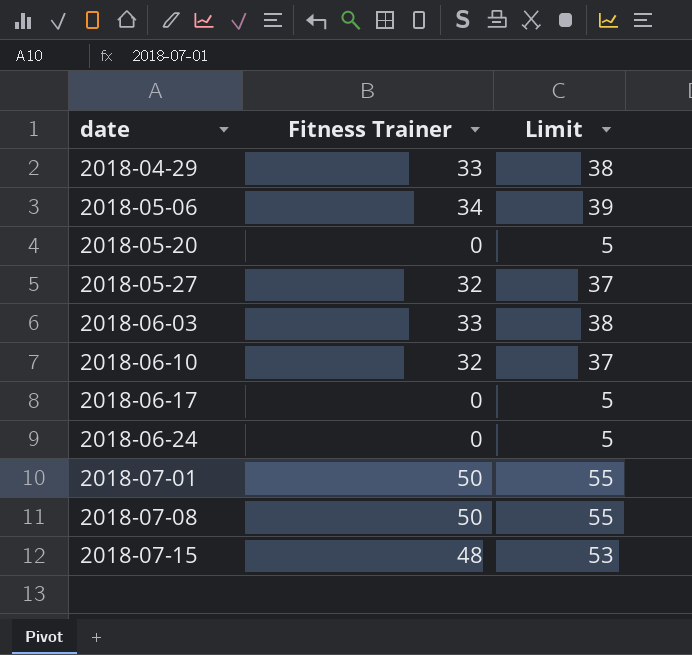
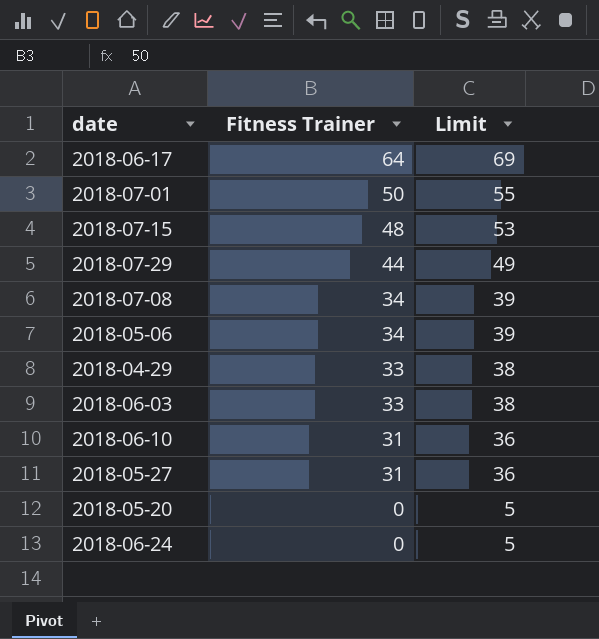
row order: date ascending -> Fitness Trainer descending
2018-06-17 | Fitness Trainer: 0 -> 64
2018-06-17 | Limit: 5 -> 69
row 2018-07-29: none -> 44 | 49
2018-07-08 | Fitness Trainer: 50 -> 34
2018-07-08 | Limit: 55 -> 39
2018-06-10 | Fitness Trainer: 32 -> 31
2018-06-10 | Limit: 37 -> 36
2018-05-27 | Fitness Trainer: 32 -> 31
2018-05-27 | Limit: 37 -> 36

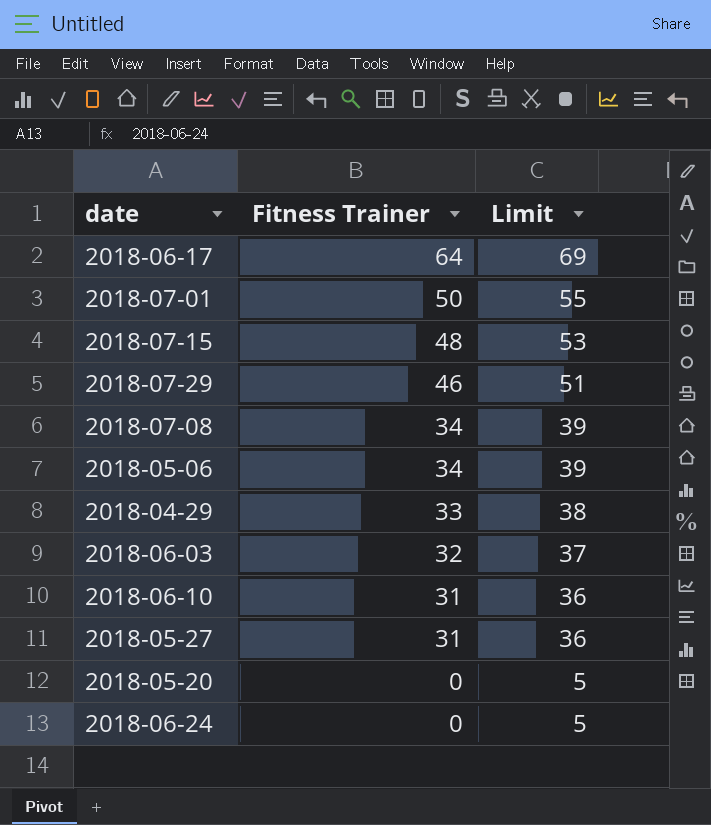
2018-07-29 | Fitness Trainer: 44 -> 46
2018-07-29 | Limit: 49 -> 51
2018-06-03 | Fitness Trainer: 33 -> 32
2018-06-03 | Limit: 38 -> 37

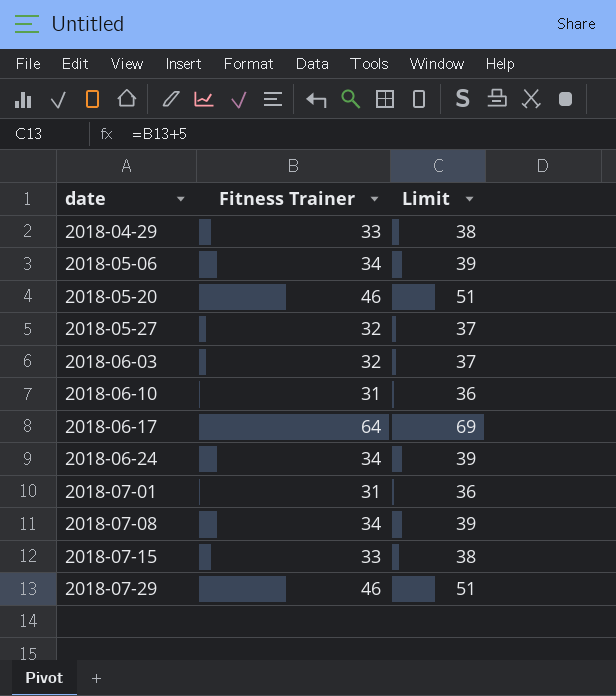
row order: Fitness Trainer descending -> date ascending
2018-05-20 | Fitness Trainer: 0 -> 46
2018-05-20 | Limit: 5 -> 51
2018-05-27 | Fitness Trainer: 31 -> 32
2018-05-27 | Limit: 36 -> 37
2018-06-24 | Fitness Trainer: 0 -> 34
2018-06-24 | Limit: 5 -> 39
2018-07-01 | Fitness Trainer: 50 -> 31
2018-07-01 | Limit: 55 -> 36
2018-07-15 | Fitness Trainer: 48 -> 33
2018-07-15 | Limit: 53 -> 38

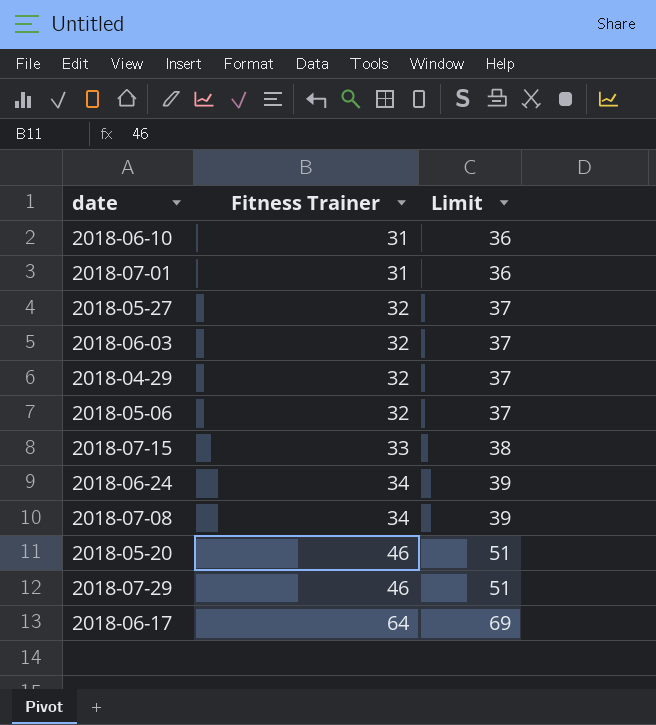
row order: date ascending -> Fitness Trainer ascending
2018-04-29 | Fitness Trainer: 33 -> 32
2018-04-29 | Limit: 38 -> 37
2018-05-06 | Fitness Trainer: 34 -> 32
2018-05-06 | Limit: 39 -> 37

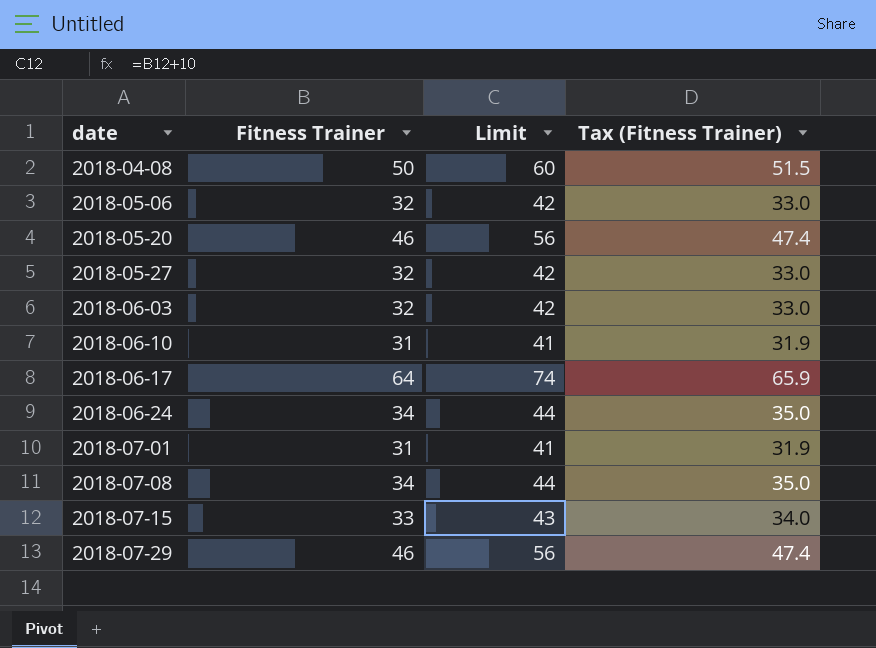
row order: Fitness Trainer ascending -> date ascending
column Limit | formula: [Fitness Trainer] + 5 -> [Fitness Trainer] + 10
column Tax (Fitness Trainer) | formula: none -> [Fitness Trainer] * 1.03
row 2018-04-29: 32 | 37 -> none
row 2018-04-08: none -> 50 | 60 | 51.5

